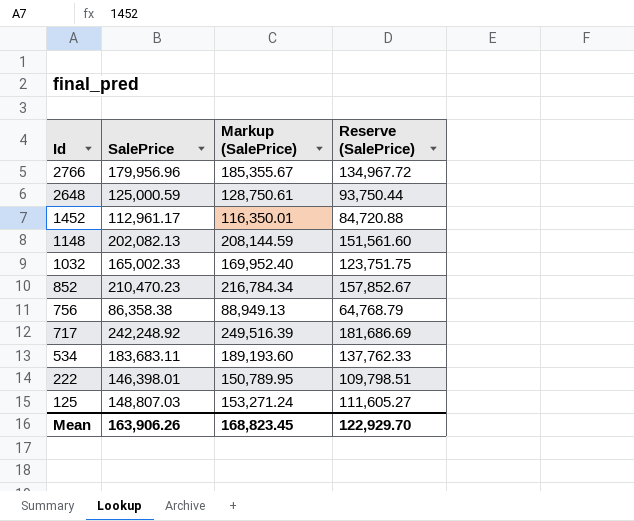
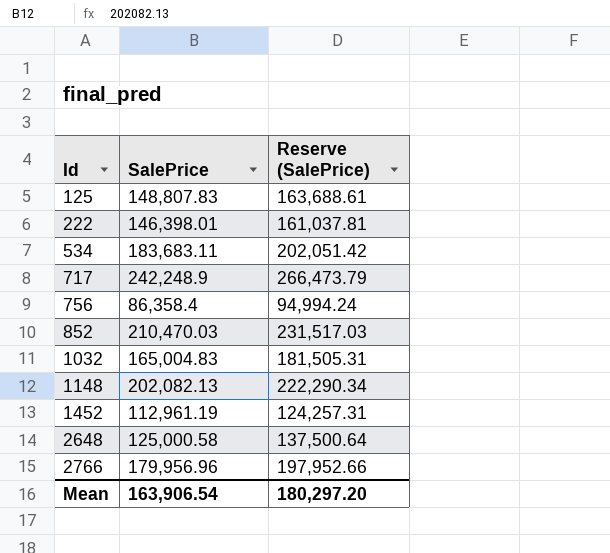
row order: Id descending -> Id ascending
column Markup (SalePrice) | formula: [SalePrice] * 1.03 -> none
column Reserve (SalePrice) | formula: [SalePrice] * 0.75 -> [SalePrice] * 1.1
125 | SalePrice: 148,807.03 -> 148,807.83
717 | SalePrice: 242,248.92 -> 242,248.9
756 | SalePrice: 86,358.38 -> 86,358.4
852 | SalePrice: 210,470.23 -> 210,470.03
1032 | SalePrice: 165,002.33 -> 165,004.83
1452 | SalePrice: 112,961.17 -> 112,961.19
2648 | SalePrice: 125,000.59 -> 125,000.58
Mean | SalePrice: 163,906.26 -> 163,906.54
Mean | Reserve (SalePrice): 122,929.70 -> 180,297.20

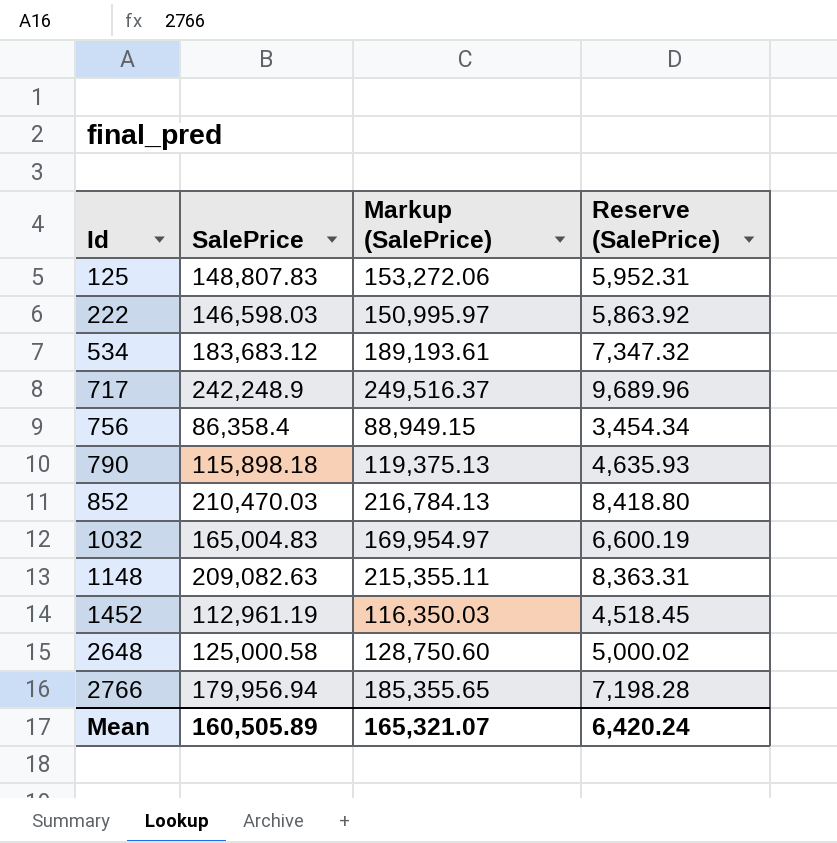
column Markup (SalePrice) | formula: none -> [SalePrice] * 1.03
column Reserve (SalePrice) | formula: [SalePrice] * 1.1 -> [SalePrice] * 0.04
222 | SalePrice: 146,398.01 -> 146,598.03
534 | SalePrice: 183,683.11 -> 183,683.12
row 790: none -> 115,898.18 | 119,375.13 | 4,635.93
1148 | SalePrice: 202,082.13 -> 209,082.63
2766 | SalePrice: 179,956.96 -> 179,956.94
Mean | SalePrice: 163,906.54 -> 160,505.89
Mean | Reserve (SalePrice): 180,297.20 -> 6,420.24

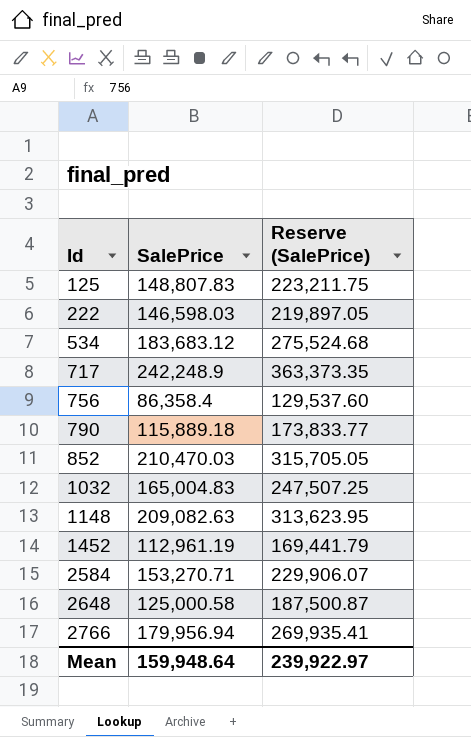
column Markup (SalePrice) | formula: [SalePrice] * 1.03 -> none
column Reserve (SalePrice) | formula: [SalePrice] * 0.04 -> [SalePrice] * 1.5
790 | SalePrice: 115,898.18 -> 115,889.18
row 2584: none -> 153,270.71 | 229,906.07
Mean | SalePrice: 160,505.89 -> 159,948.64
Mean | Reserve (SalePrice): 6,420.24 -> 239,922.97

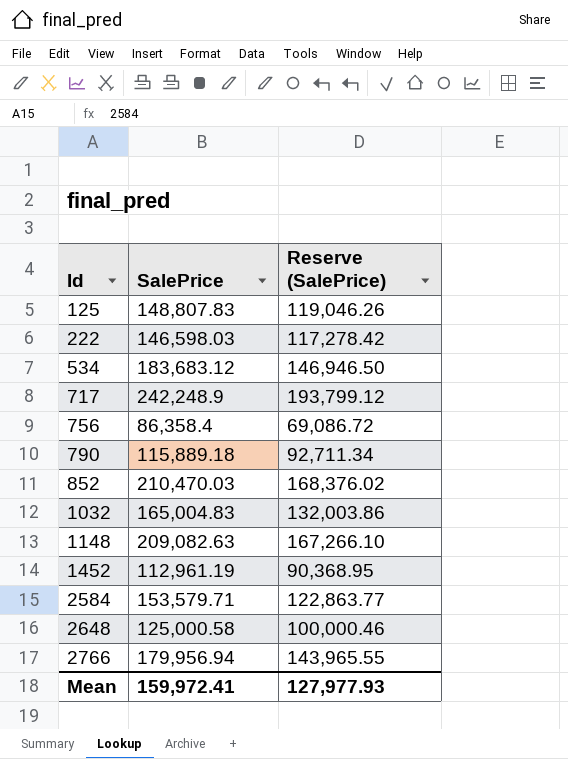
column Reserve (SalePrice) | formula: [SalePrice] * 1.5 -> [SalePrice] * 0.8
2584 | SalePrice: 153,270.71 -> 153,579.71
Mean | SalePrice: 159,948.64 -> 159,972.41
Mean | Reserve (SalePrice): 239,922.97 -> 127,977.93

